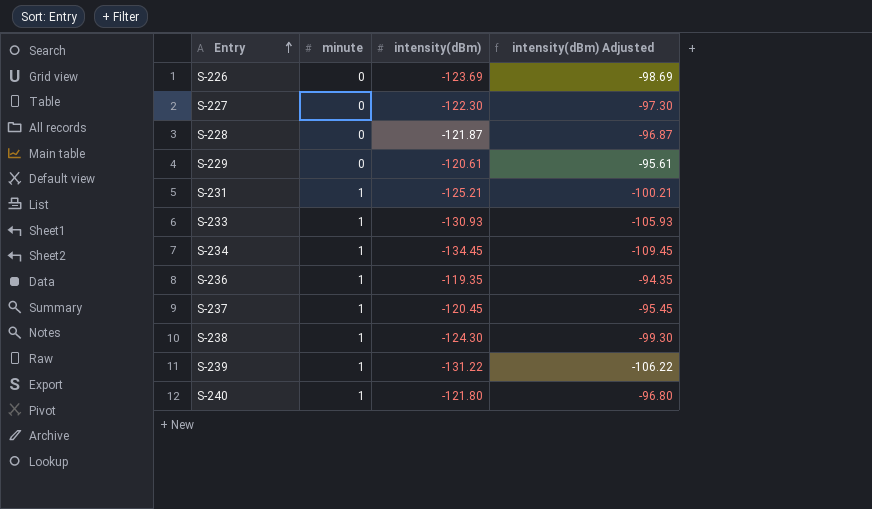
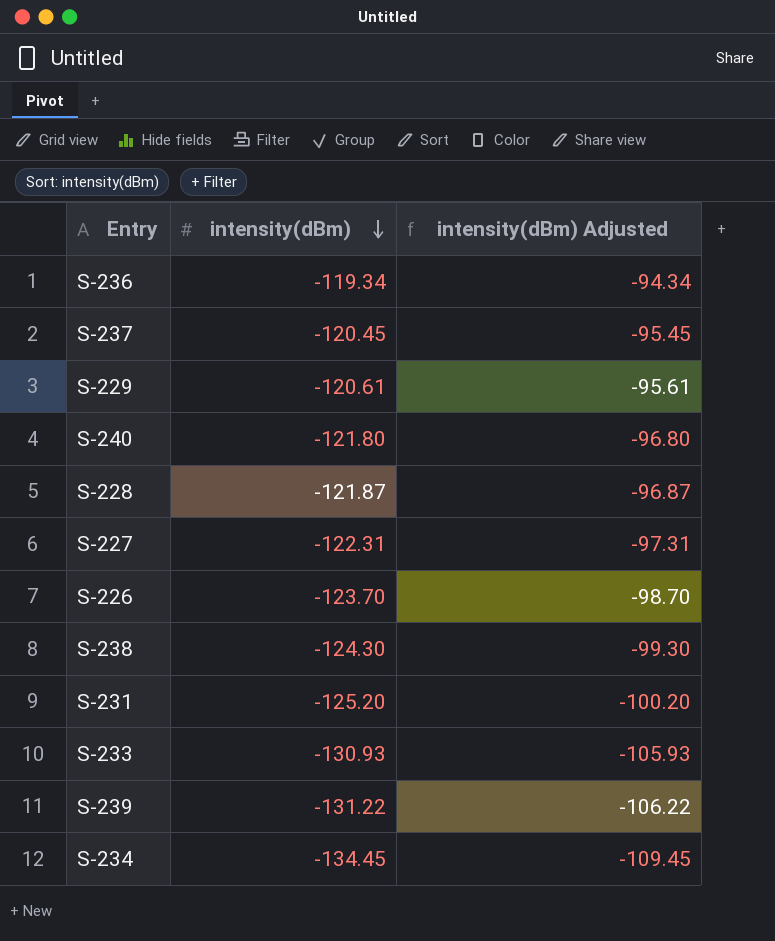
row order: Entry ascending -> intensity(dBm) descending
column minute | position: 2 -> none
S-236 | intensity(dBm): -119.35 -> -119.34
S-236 | intensity(dBm) Adjusted: -94.35 -> -94.34
S-227 | intensity(dBm): -122.30 -> -122.31
S-227 | intensity(dBm) Adjusted: -97.30 -> -97.31
S-226 | intensity(dBm): -123.69 -> -123.70
S-226 | intensity(dBm) Adjusted: -98.69 -> -98.70
S-231 | intensity(dBm): -125.21 -> -125.20
S-231 | intensity(dBm) Adjusted: -100.21 -> -100.20

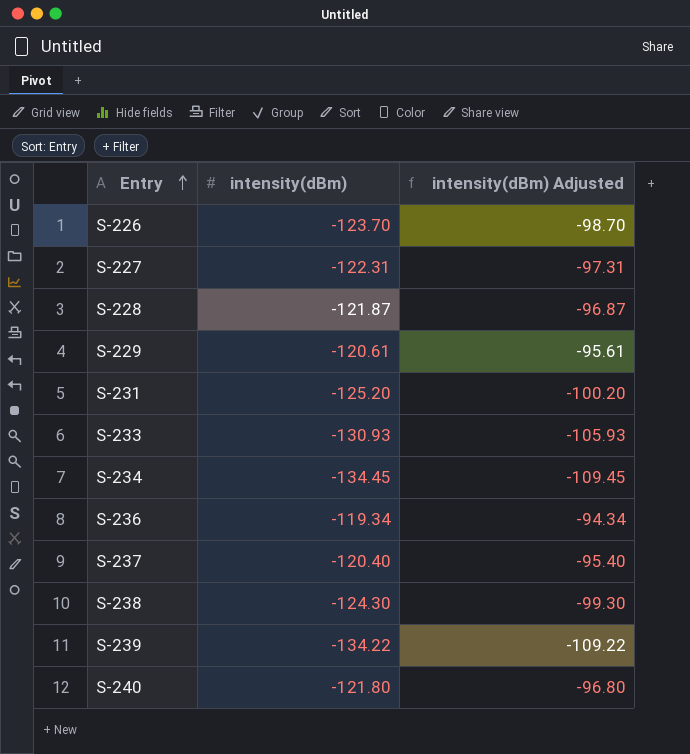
row order: intensity(dBm) descending -> Entry ascending
S-237 | intensity(dBm): -120.45 -> -120.40
S-237 | intensity(dBm) Adjusted: -95.45 -> -95.40
S-239 | intensity(dBm): -131.22 -> -134.22
S-239 | intensity(dBm) Adjusted: -106.22 -> -109.22

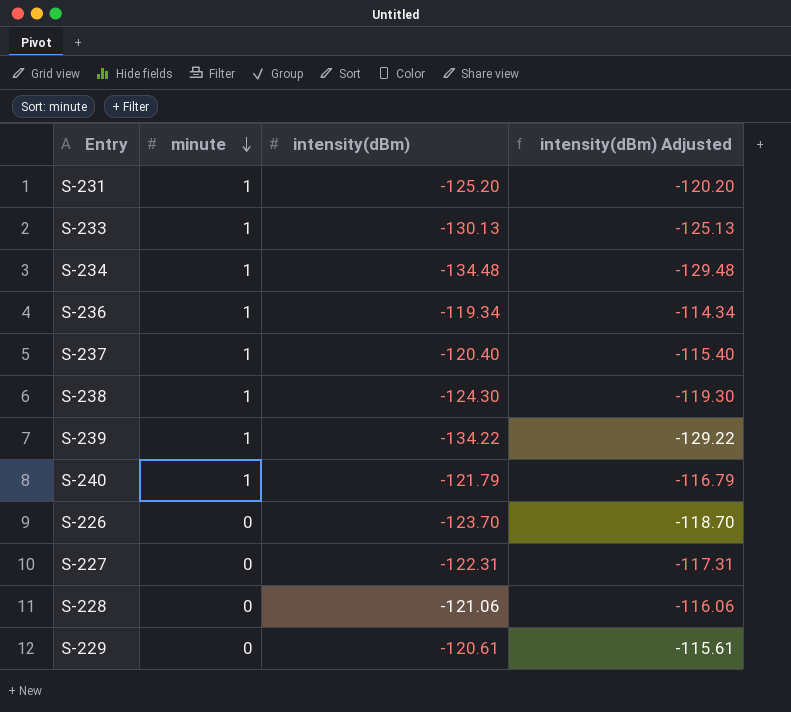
row order: Entry ascending -> minute descending
column minute | position: none -> 2
column intensity(dBm) Adjusted | formula: [intensity(dBm)] + 25 -> [intensity(dBm)] + 5
S-233 | intensity(dBm): -130.93 -> -130.13
S-234 | intensity(dBm): -134.45 -> -134.48
S-240 | intensity(dBm): -121.80 -> -121.79
S-228 | intensity(dBm): -121.87 -> -121.06

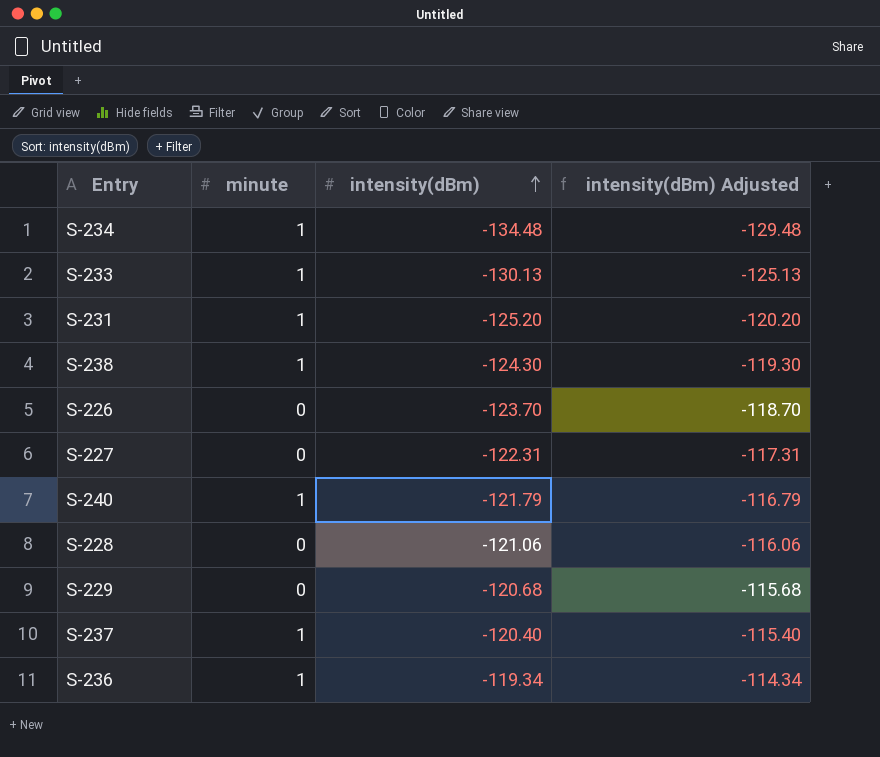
row order: minute descending -> intensity(dBm) ascending
row S-239: 1 | -134.22 | -129.22 -> none
S-229 | intensity(dBm): -120.61 -> -120.68
S-229 | intensity(dBm) Adjusted: -115.61 -> -115.68

